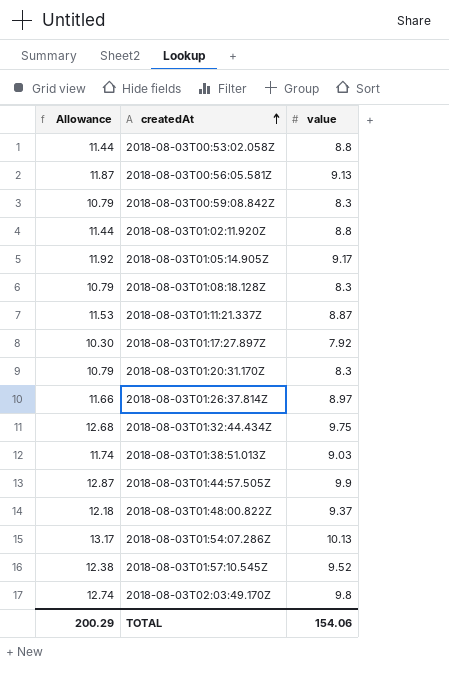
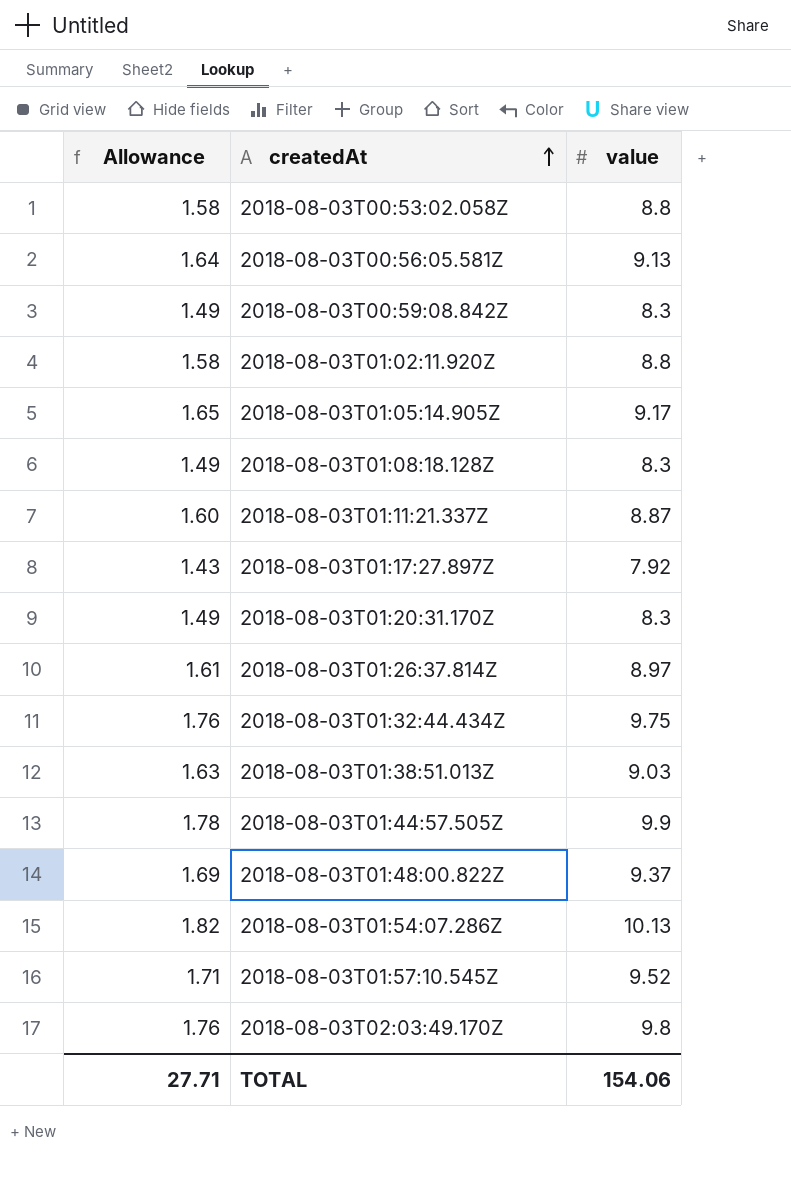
column Allowance | formula: [value] * 1.3 -> [value] * 0.18
TOTAL | Allowance: 200.29 -> 27.71

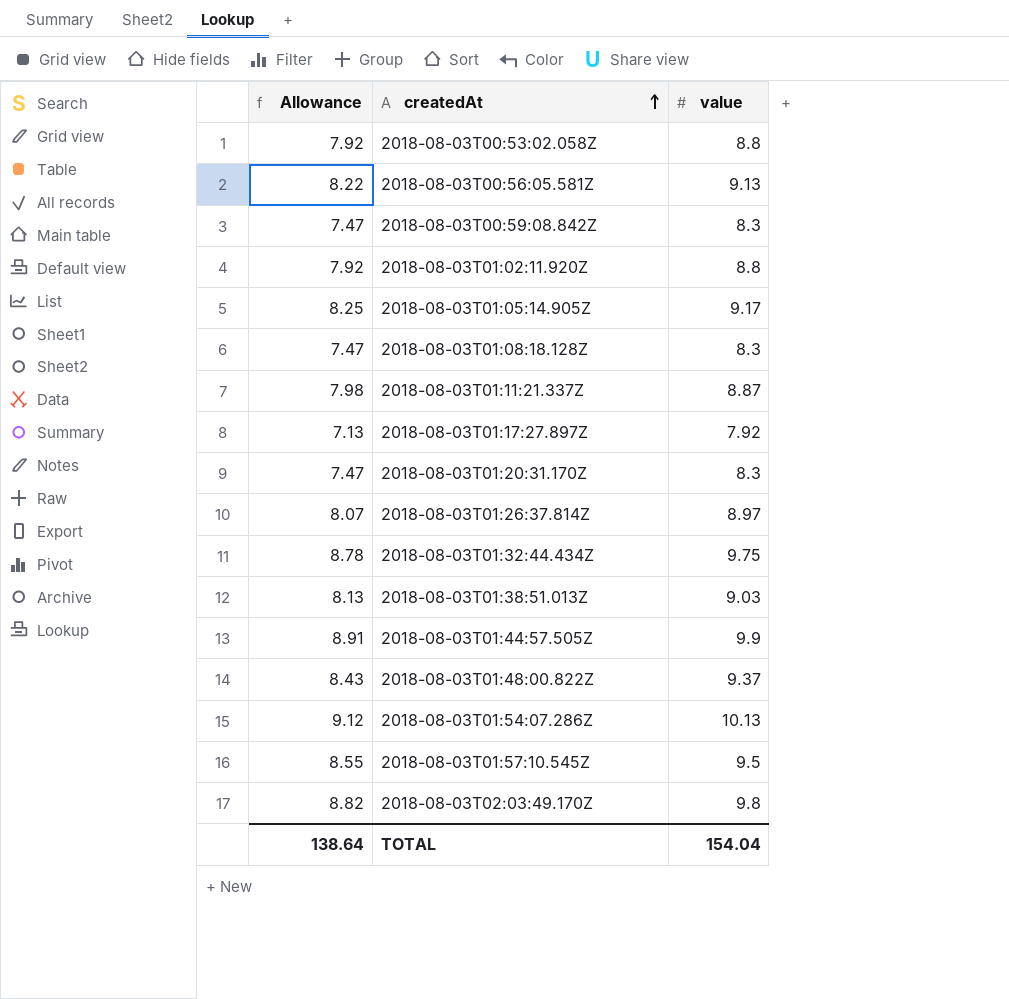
column Allowance | formula: [value] * 0.18 -> [value] * 0.9
2018-08-03T01:57:10.545Z | value: 9.52 -> 9.5
TOTAL | Allowance: 27.71 -> 138.64
TOTAL | value: 154.06 -> 154.04

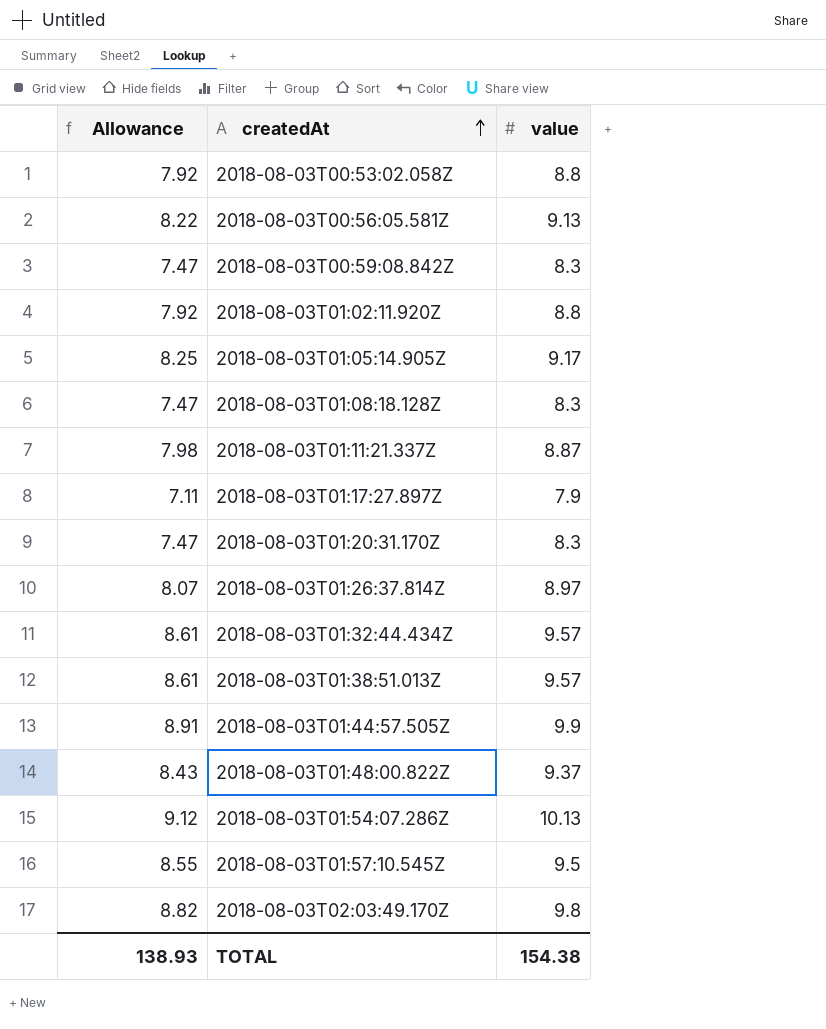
2018-08-03T01:17:27.897Z | Allowance: 7.13 -> 7.11
2018-08-03T01:17:27.897Z | value: 7.92 -> 7.9
2018-08-03T01:32:44.434Z | Allowance: 8.78 -> 8.61
2018-08-03T01:32:44.434Z | value: 9.75 -> 9.57
2018-08-03T01:38:51.013Z | Allowance: 8.13 -> 8.61
2018-08-03T01:38:51.013Z | value: 9.03 -> 9.57
TOTAL | Allowance: 138.64 -> 138.93
TOTAL | value: 154.04 -> 154.38

